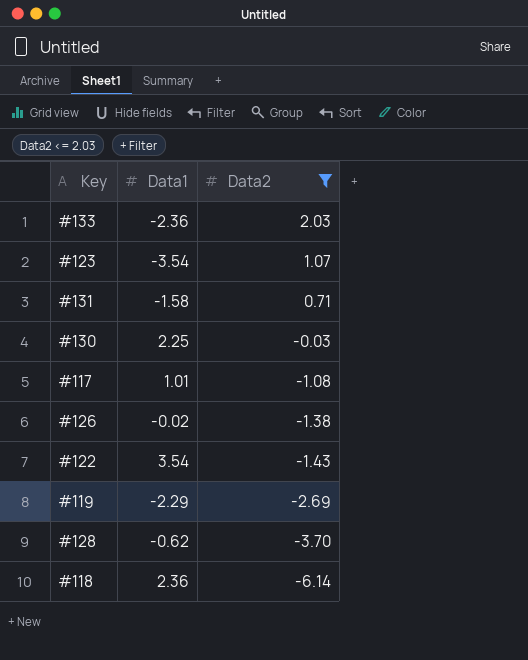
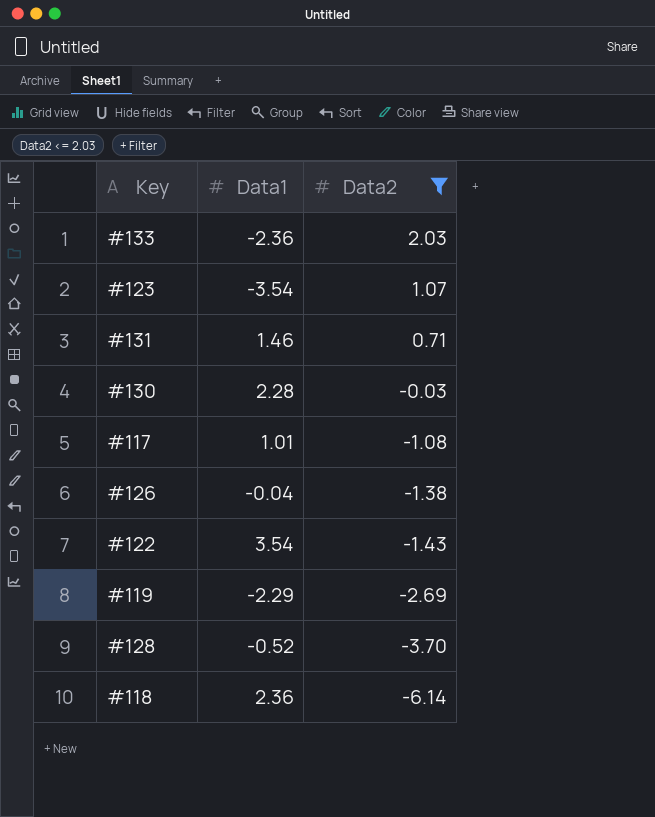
#131 | Data1: -1.58 -> 1.46
#130 | Data1: 2.25 -> 2.28
#126 | Data1: -0.02 -> -0.04
#128 | Data1: -0.62 -> -0.52

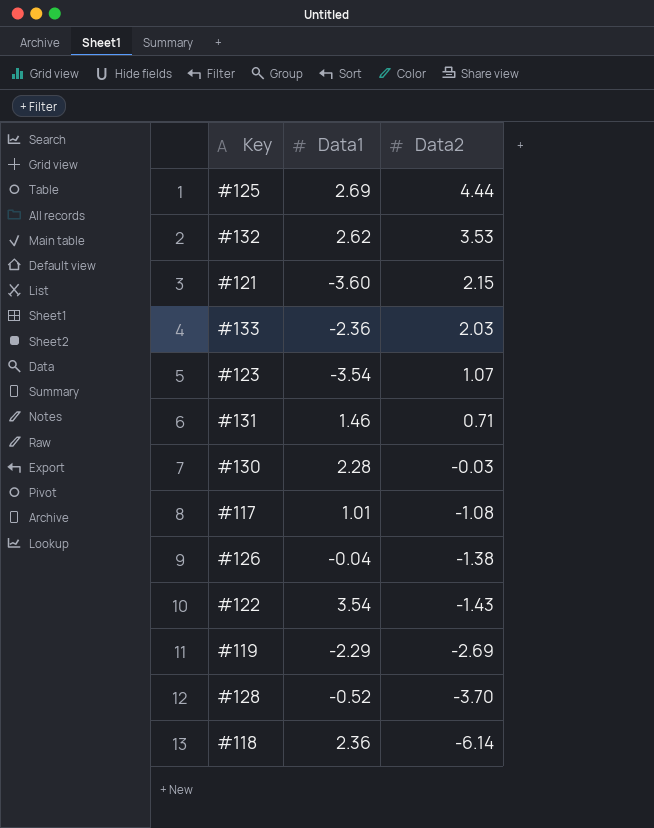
filter: Data2 <= 2.03 -> none

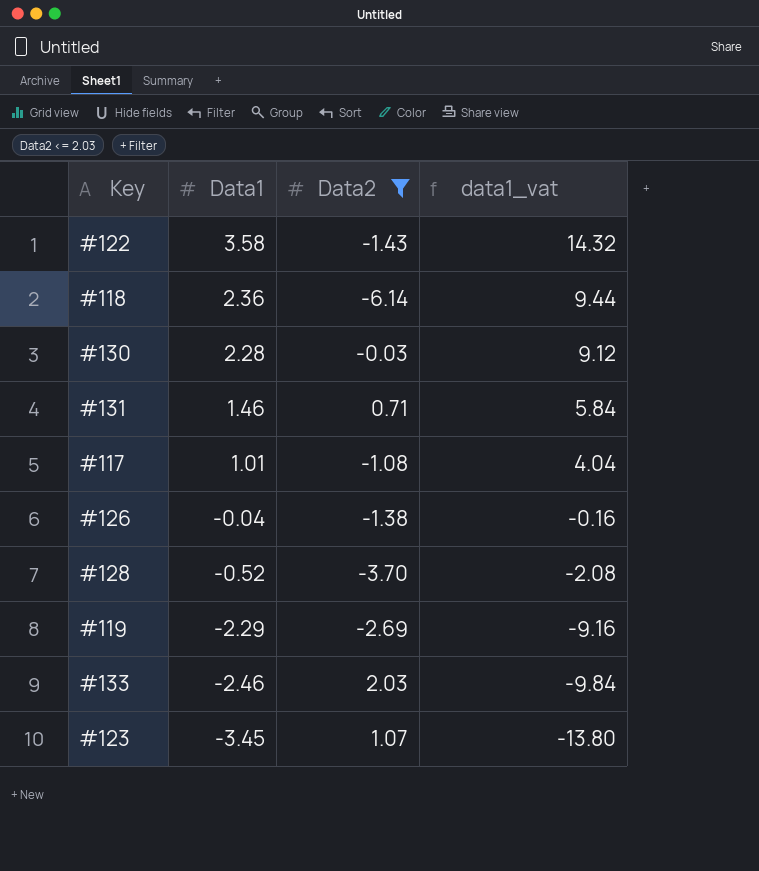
filter: none -> Data2 <= 2.03
row order: Data2 descending -> Data1 descending
column data1_vat | formula: none -> [Data1] * 4
#122 | Data1: 3.54 -> 3.58
#133 | Data1: -2.36 -> -2.46
#123 | Data1: -3.54 -> -3.45

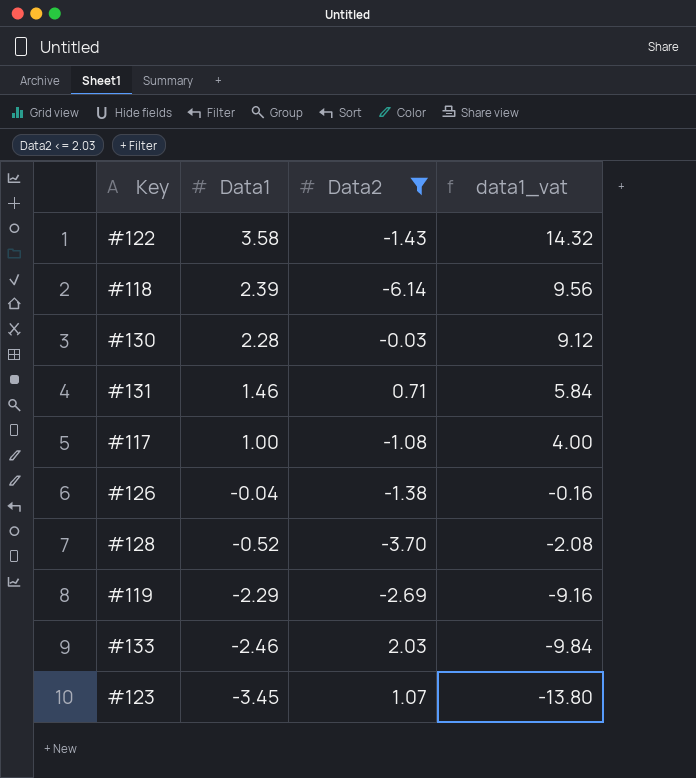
#118 | Data1: 2.36 -> 2.39
#118 | data1_vat: 9.44 -> 9.56
#117 | Data1: 1.01 -> 1.00
#117 | data1_vat: 4.04 -> 4.00

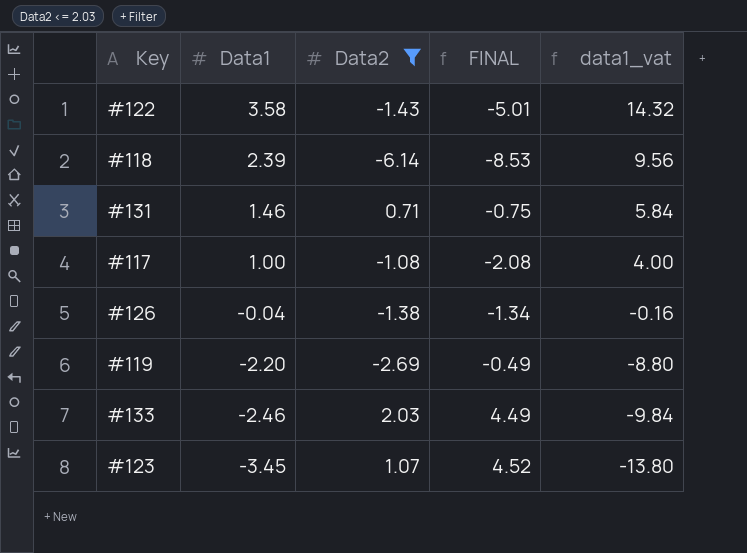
column FINAL | formula: none -> [Data2] - [Data1]
row #130: 2.28 | -0.03 | 9.12 -> none
row #128: -0.52 | -3.70 | -2.08 -> none
#119 | Data1: -2.29 -> -2.20
#119 | data1_vat: -9.16 -> -8.80

